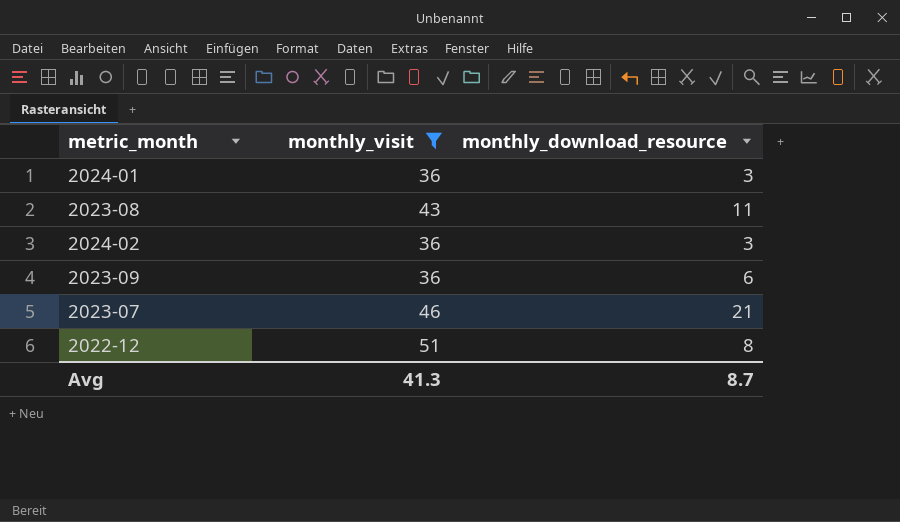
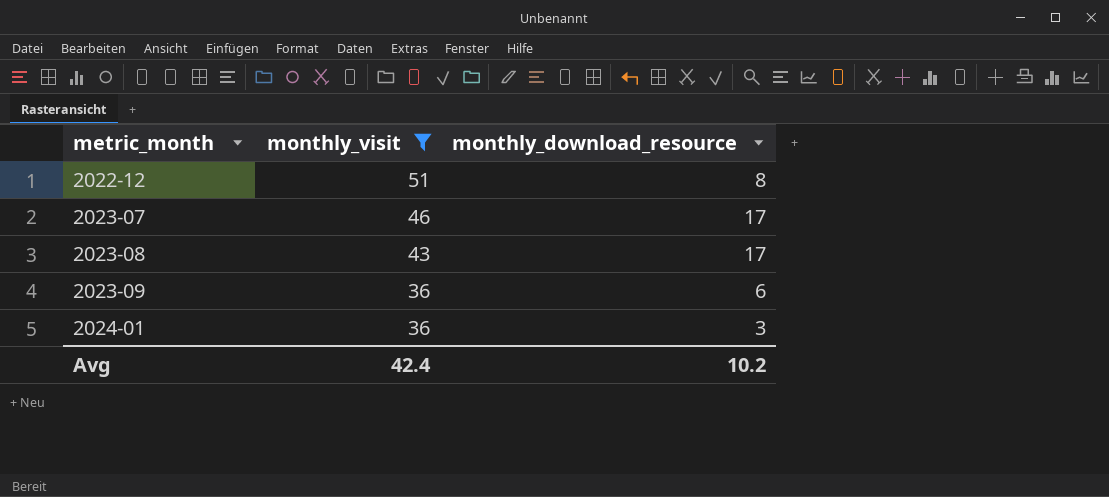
row order: none -> metric_month ascending
row 2024-02: 36 | 3 -> none
2023-07 | monthly_download_resource: 21 -> 17
2023-08 | monthly_download_resource: 11 -> 17
Avg | monthly_visit: 41.3 -> 42.4
Avg | monthly_download_resource: 8.7 -> 10.2

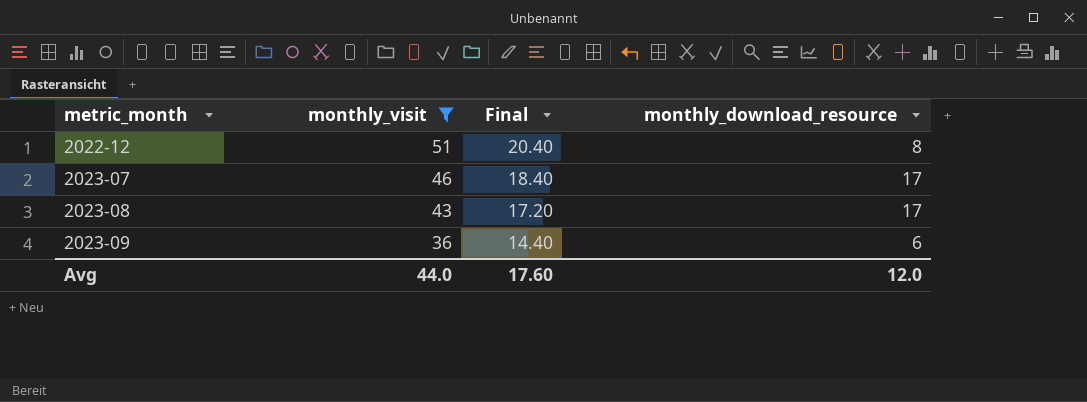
column Final | formula: none -> [monthly_visit] * 0.4
row 2024-01: 36 | 3 -> none
Avg | monthly_visit: 42.4 -> 44.0
Avg | monthly_download_resource: 10.2 -> 12.0

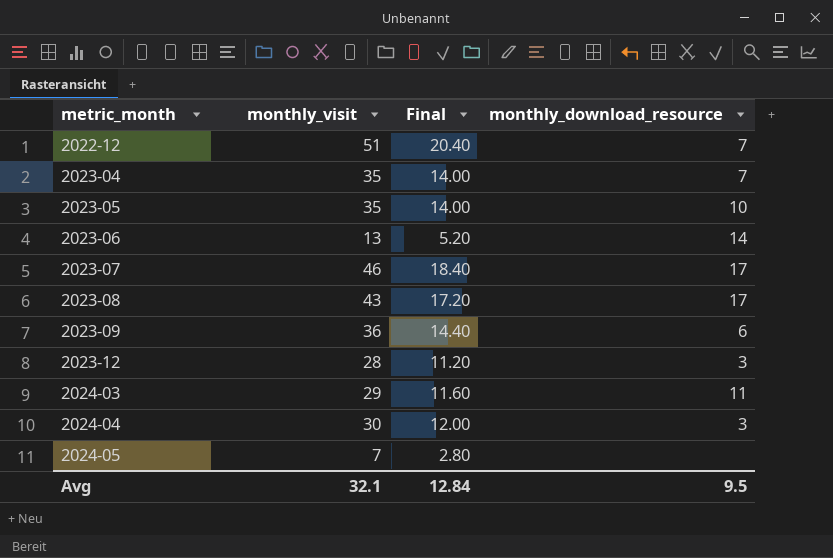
filter: monthly_visit >= 36 -> none
2022-12 | monthly_download_resource: 8 -> 7
Avg | monthly_visit: 44.0 -> 32.1
Avg | Final: 17.60 -> 12.84
Avg | monthly_download_resource: 12.0 -> 9.5

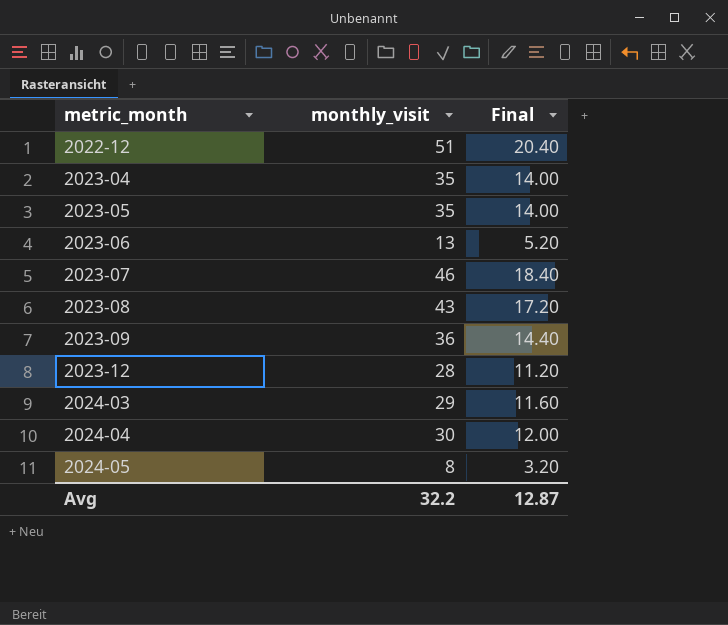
column monthly_download_resource | position: 4 -> none
2024-05 | monthly_visit: 7 -> 8
2024-05 | Final: 2.80 -> 3.20
Avg | monthly_visit: 32.1 -> 32.2
Avg | Final: 12.84 -> 12.87

